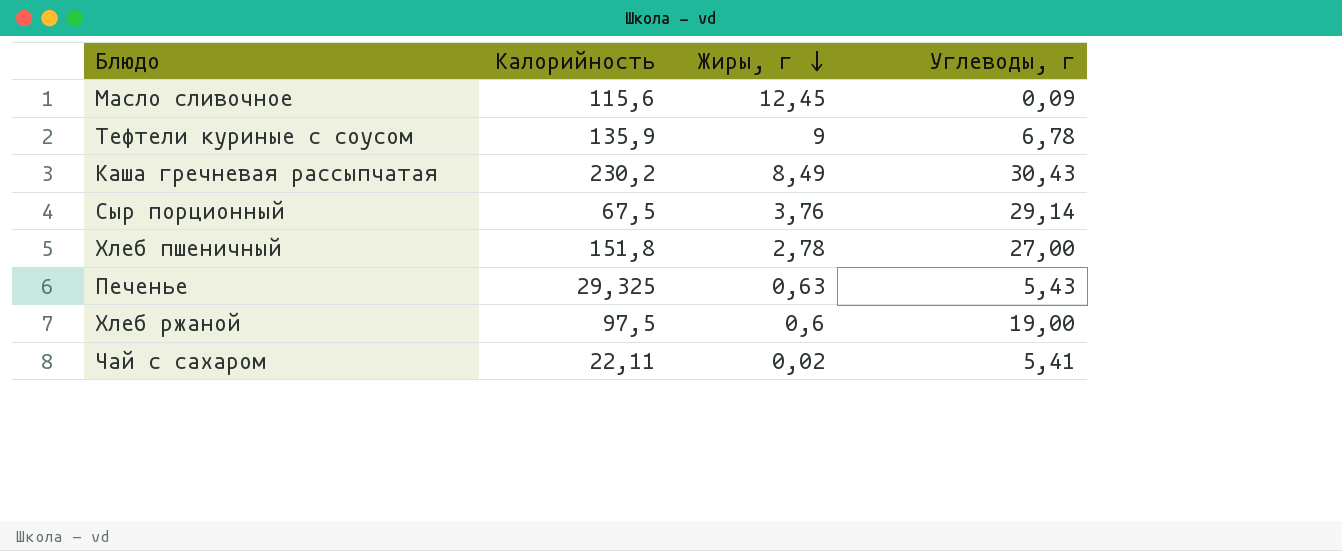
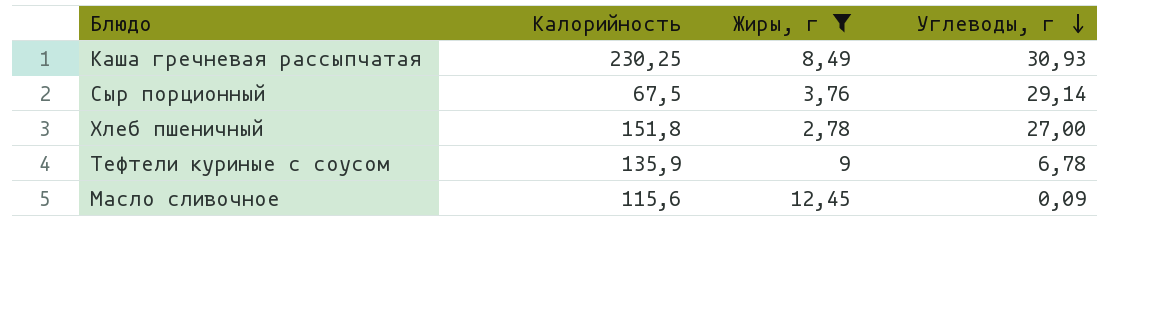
filter: none -> Жиры, г >= 2,78
row order: Жиры, г descending -> Углеводы, г descending
Каша гречневая рассыпчатая | Калорийность: 230,2 -> 230,25
Каша гречневая рассыпчатая | Углеводы, г: 30,43 -> 30,93

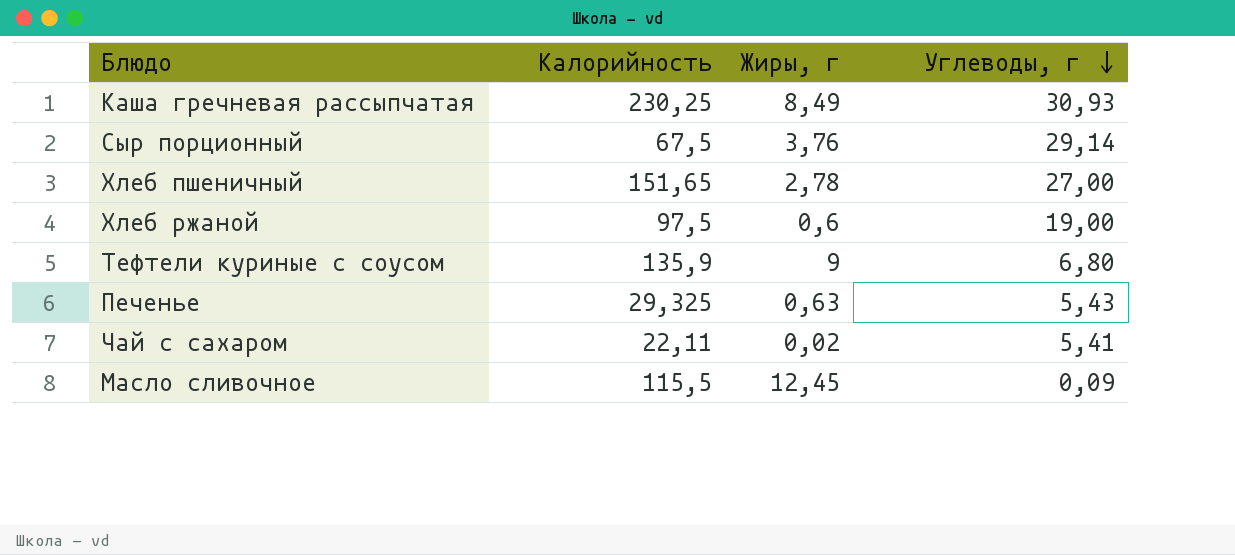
filter: Жиры, г >= 2,78 -> none
Хлеб пшеничный | Калорийность: 151,8 -> 151,65
Тефтели куриные с соусом | Углеводы, г: 6,78 -> 6,80
Масло сливочное | Калорийность: 115,6 -> 115,5

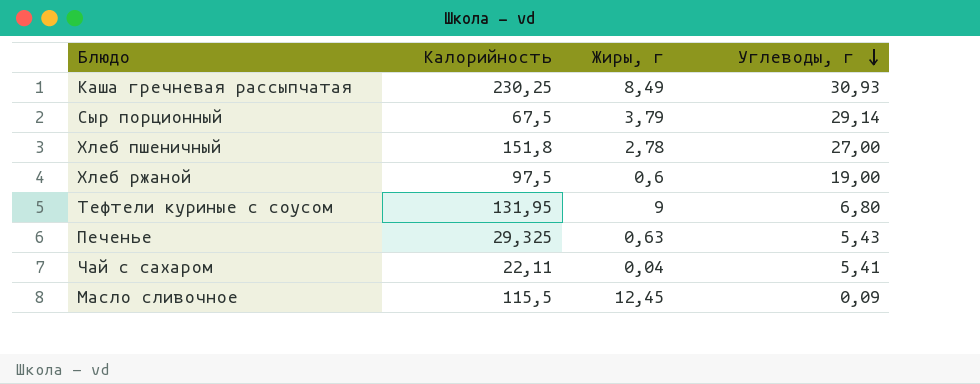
Сыр порционный | Жиры, г: 3,76 -> 3,79
Хлеб пшеничный | Калорийность: 151,65 -> 151,8
Тефтели куриные с соусом | Калорийность: 135,9 -> 131,95
Чай с сахаром | Жиры, г: 0,02 -> 0,04

